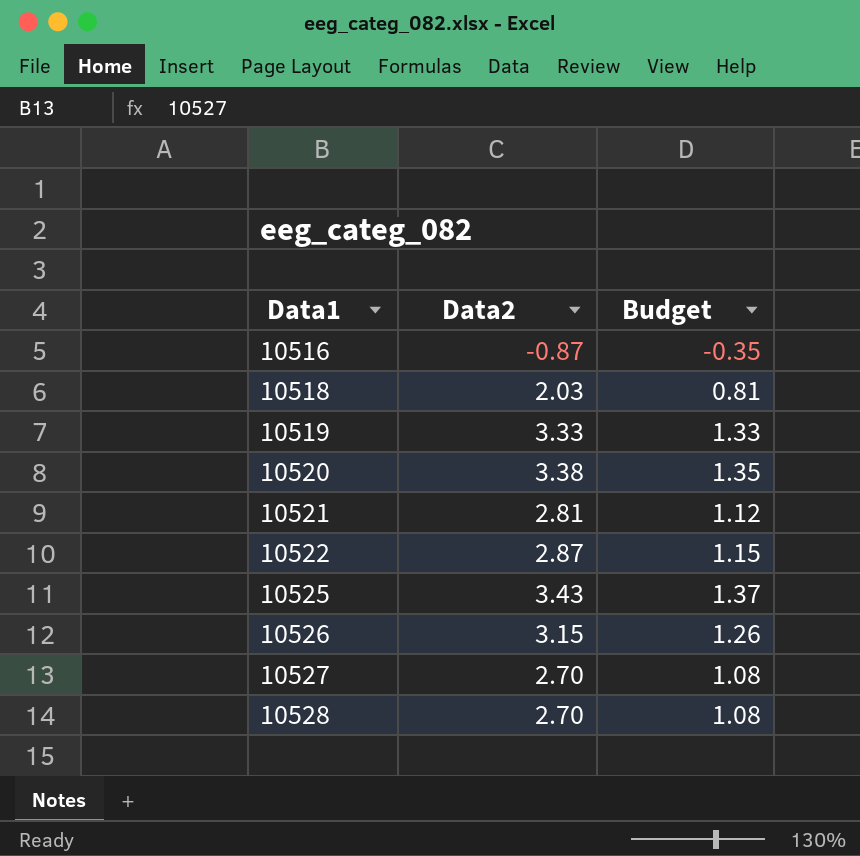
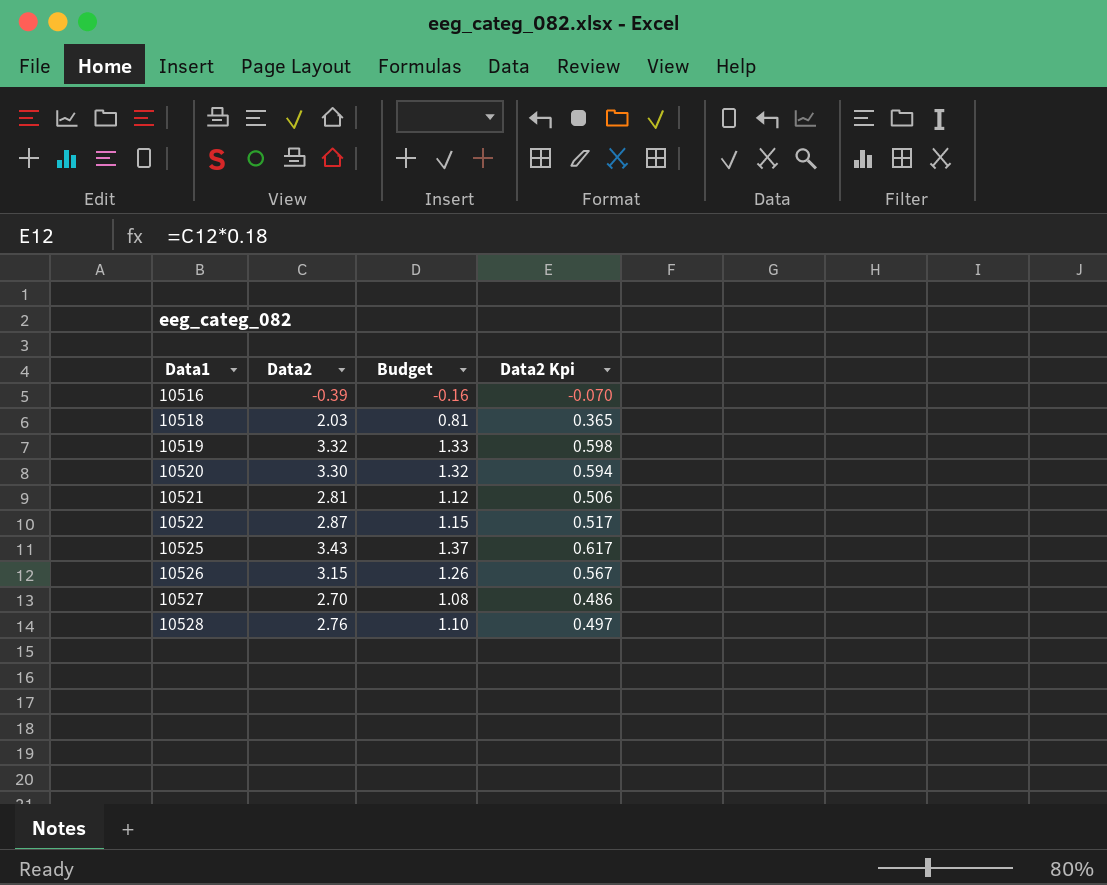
column Data2 Kpi | formula: none -> [Data2] * 0.18
10516 | Data2: -0.87 -> -0.39
10516 | Budget: -0.35 -> -0.16
10519 | Data2: 3.33 -> 3.32
10520 | Data2: 3.38 -> 3.30
10520 | Budget: 1.35 -> 1.32
10528 | Data2: 2.70 -> 2.76
10528 | Budget: 1.08 -> 1.10

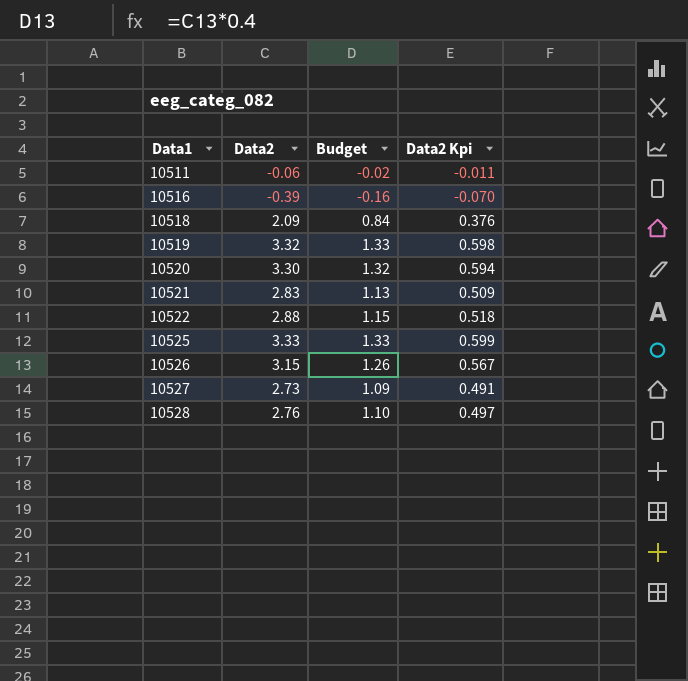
row 10511: none -> -0.06 | -0.02 | -0.011
10518 | Data2: 2.03 -> 2.09
10518 | Budget: 0.81 -> 0.84
10518 | Data2 Kpi: 0.365 -> 0.376
10521 | Data2: 2.81 -> 2.83
10521 | Budget: 1.12 -> 1.13
10521 | Data2 Kpi: 0.506 -> 0.509
10522 | Data2: 2.87 -> 2.88
10522 | Data2 Kpi: 0.517 -> 0.518
10525 | Data2: 3.43 -> 3.33
10525 | Budget: 1.37 -> 1.33
10525 | Data2 Kpi: 0.617 -> 0.599
10527 | Data2: 2.70 -> 2.73
10527 | Budget: 1.08 -> 1.09
10527 | Data2 Kpi: 0.486 -> 0.491

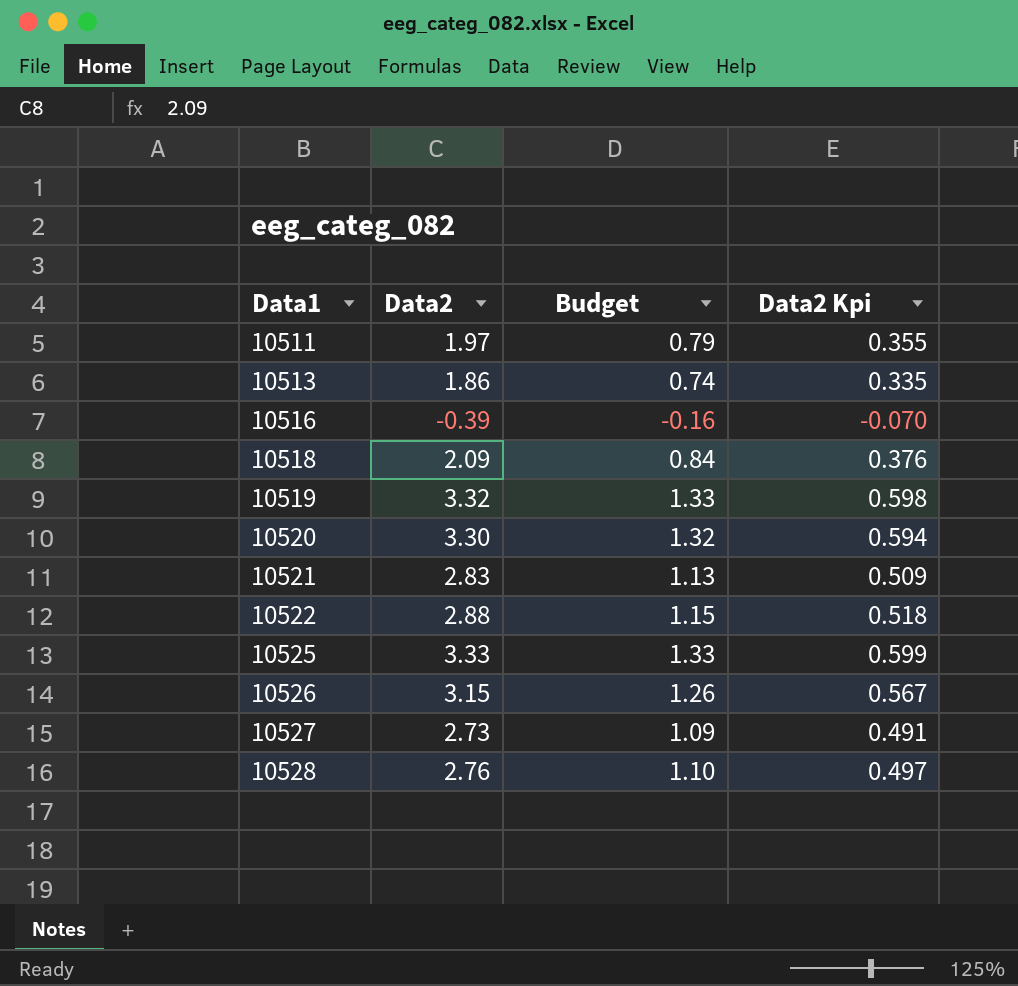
10511 | Data2: -0.06 -> 1.97
10511 | Budget: -0.02 -> 0.79
10511 | Data2 Kpi: -0.011 -> 0.355
row 10513: none -> 1.86 | 0.74 | 0.335

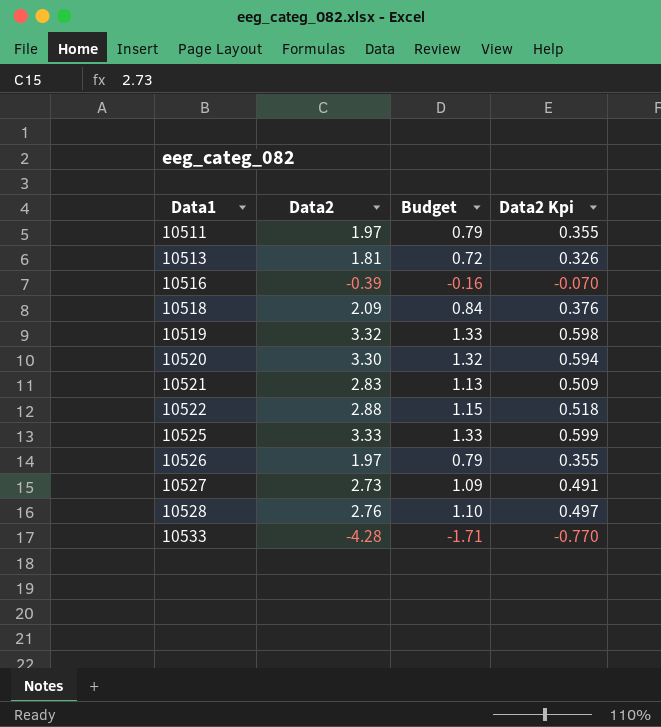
10513 | Data2: 1.86 -> 1.81
10513 | Budget: 0.74 -> 0.72
10513 | Data2 Kpi: 0.335 -> 0.326
10526 | Data2: 3.15 -> 1.97
10526 | Budget: 1.26 -> 0.79
10526 | Data2 Kpi: 0.567 -> 0.355
row 10533: none -> -4.28 | -1.71 | -0.770

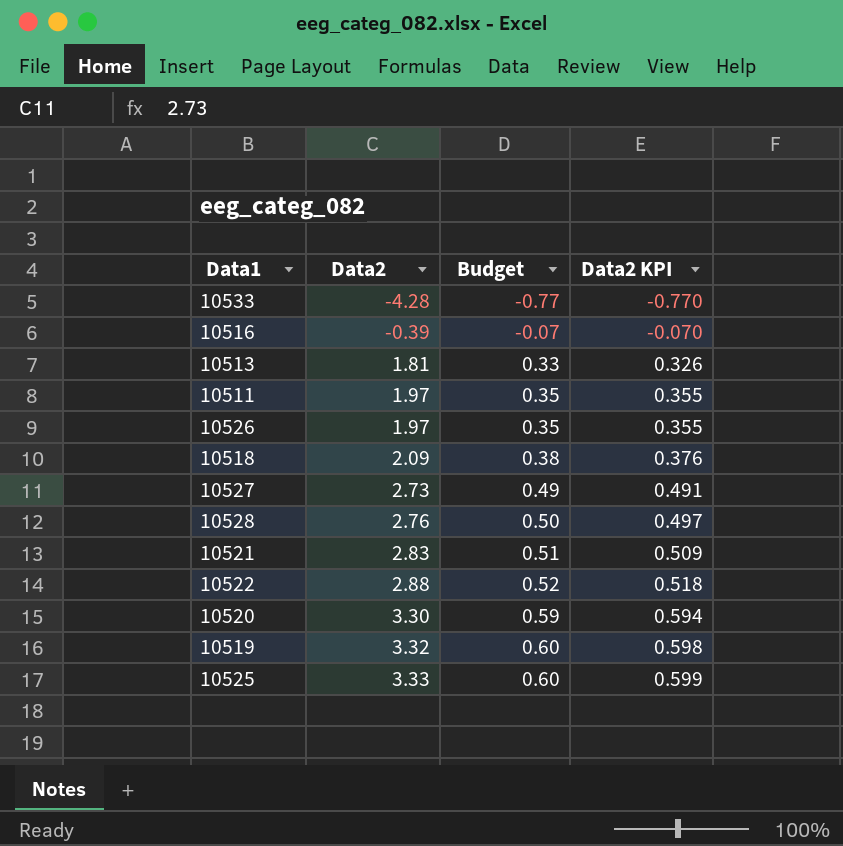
row order: Data1 ascending -> Data2 ascending
column Budget | formula: [Data2] * 0.4 -> [Data2] * 0.18
column name: Data2 Kpi -> Data2 KPI

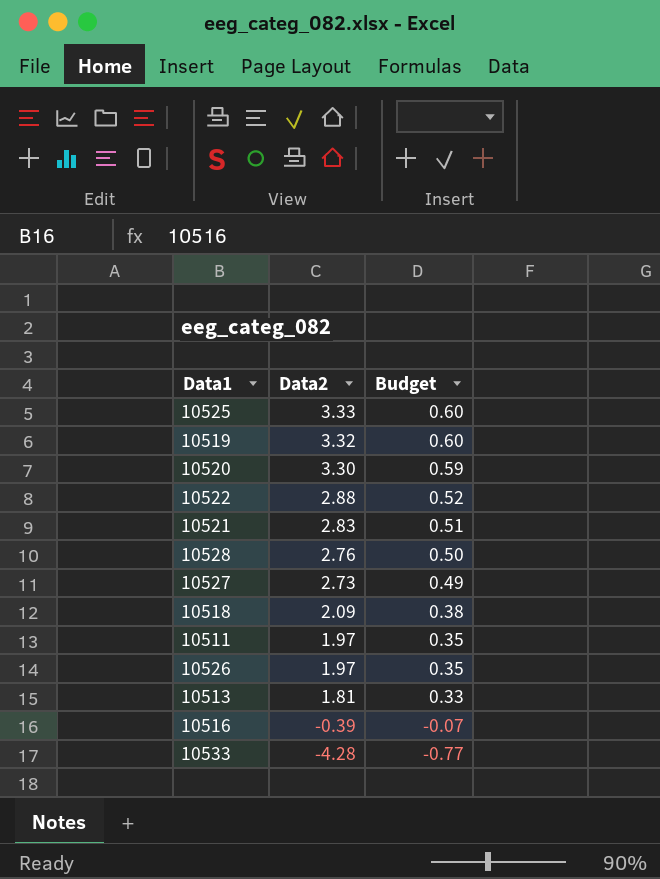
row order: Data2 ascending -> Data2 descending
column Data2 KPI | formula: [Data2] * 0.18 -> none

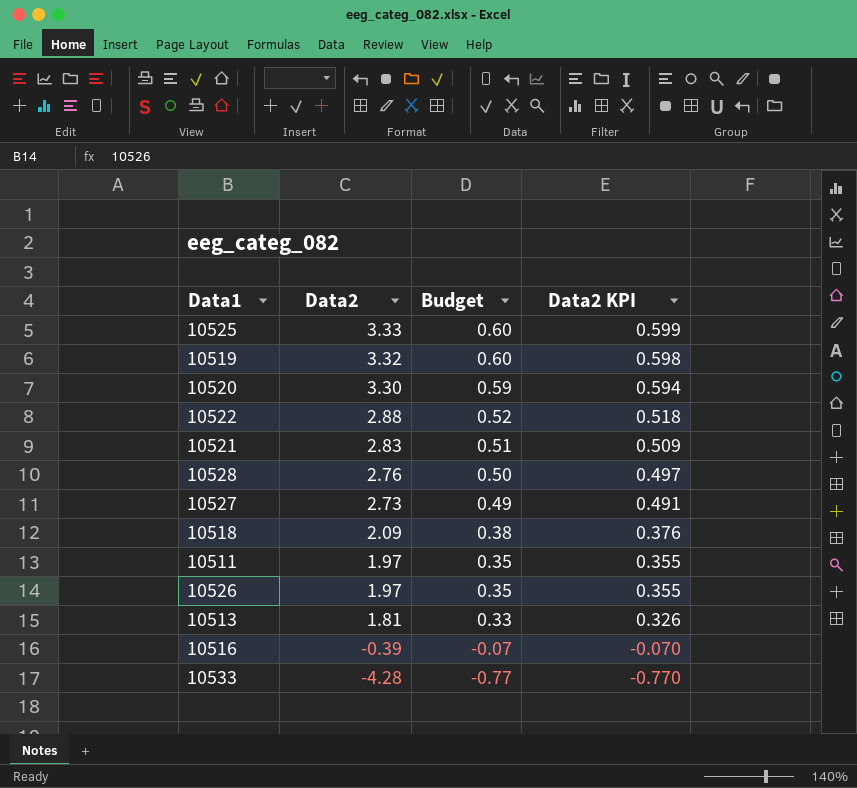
column Data2 KPI | formula: none -> [Data2] * 0.18

